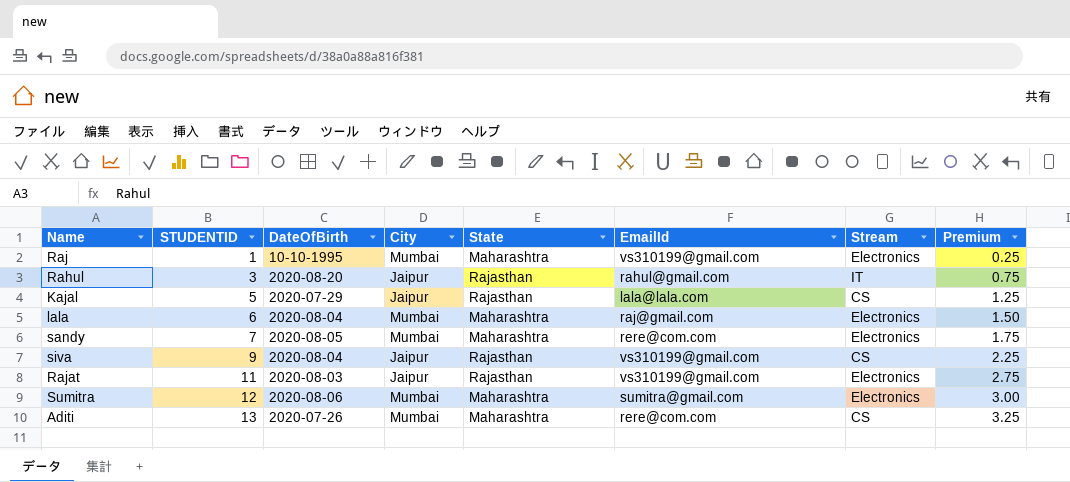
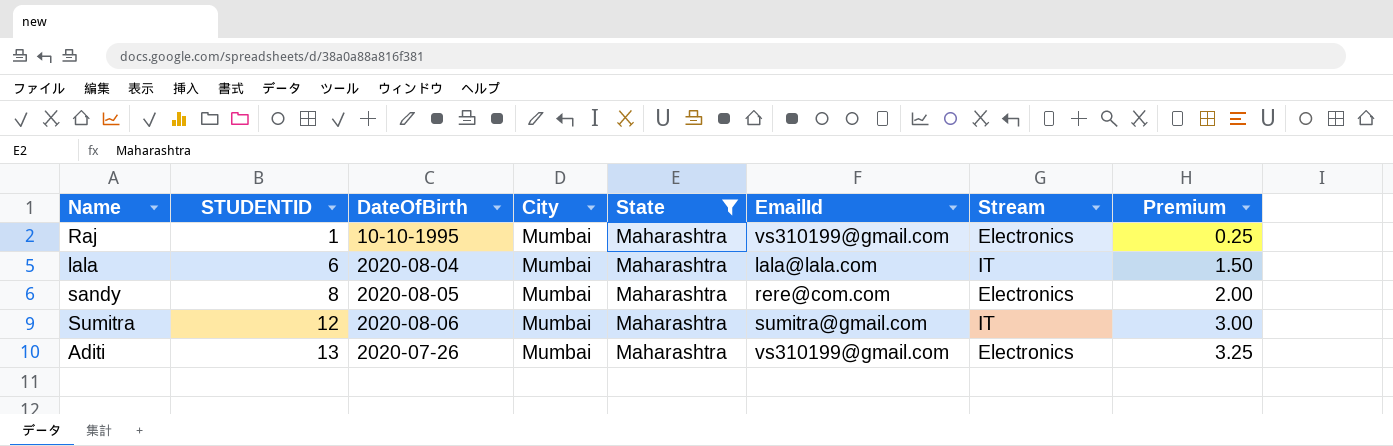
filter: none -> State = Maharashtra
lala | EmailId: raj@gmail.com -> lala@lala.com
lala | Stream: Electronics -> IT
sandy | STUDENTID: 7 -> 8
sandy | Premium: 1.75 -> 2.00
Sumitra | Stream: Electronics -> IT
Aditi | EmailId: rere@com.com -> vs310199@gmail.com
Aditi | Stream: CS -> Electronics

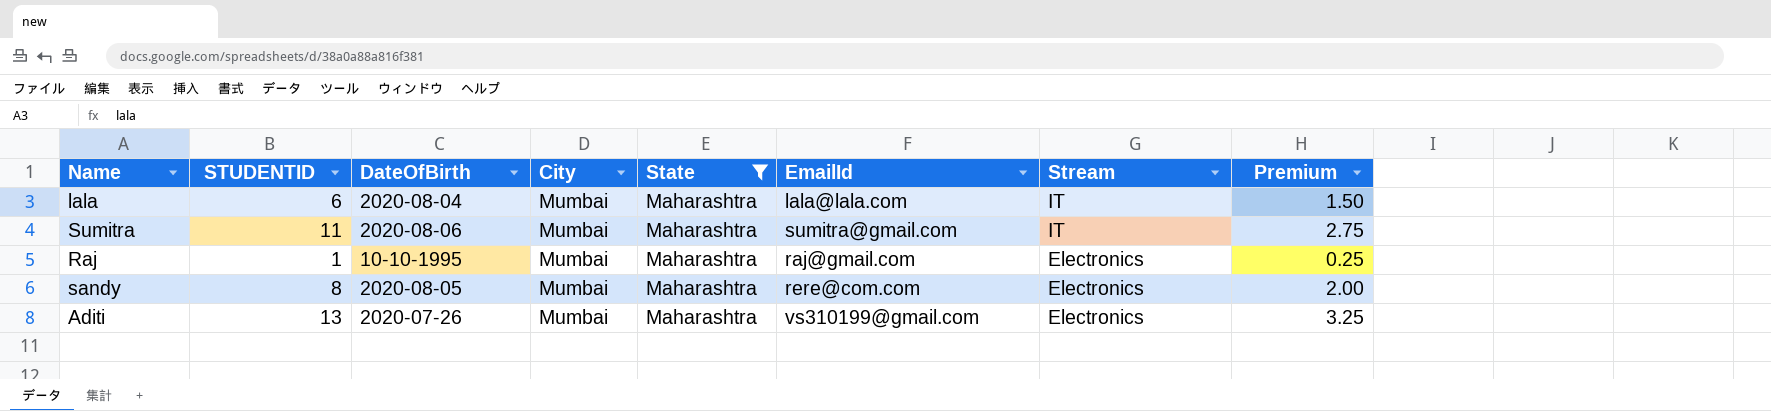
row order: STUDENTID ascending -> Stream descending
Sumitra | STUDENTID: 12 -> 11
Sumitra | Premium: 3.00 -> 2.75
Raj | EmailId: vs310199@gmail.com -> raj@gmail.com

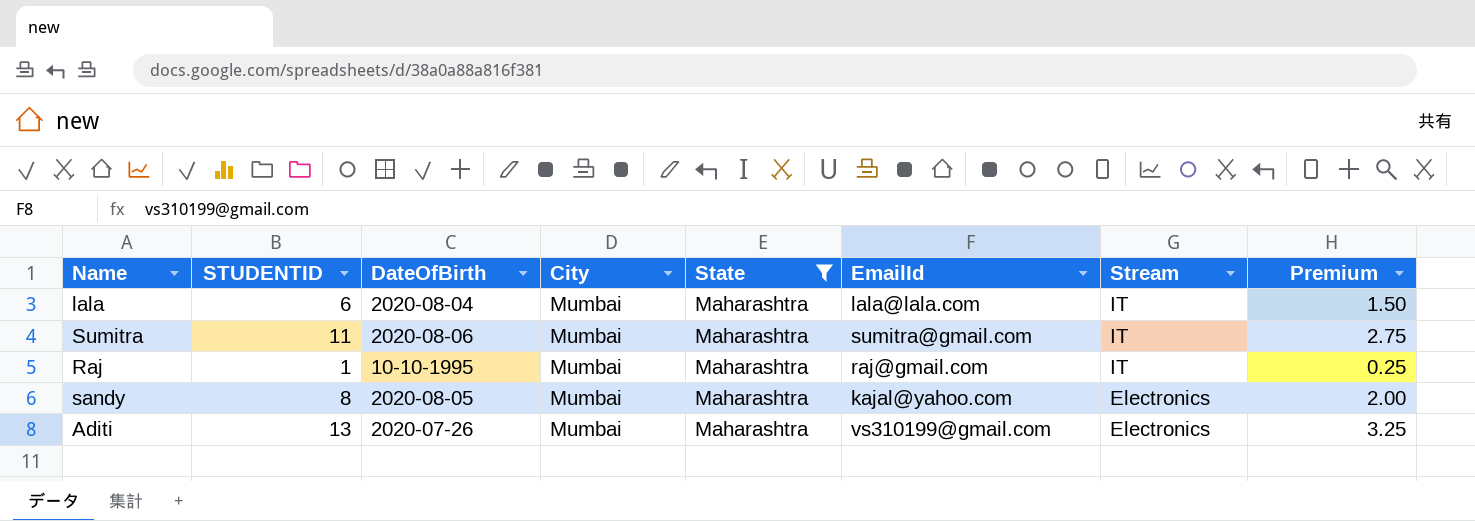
Raj | Stream: Electronics -> IT
sandy | EmailId: rere@com.com -> kajal@yahoo.com

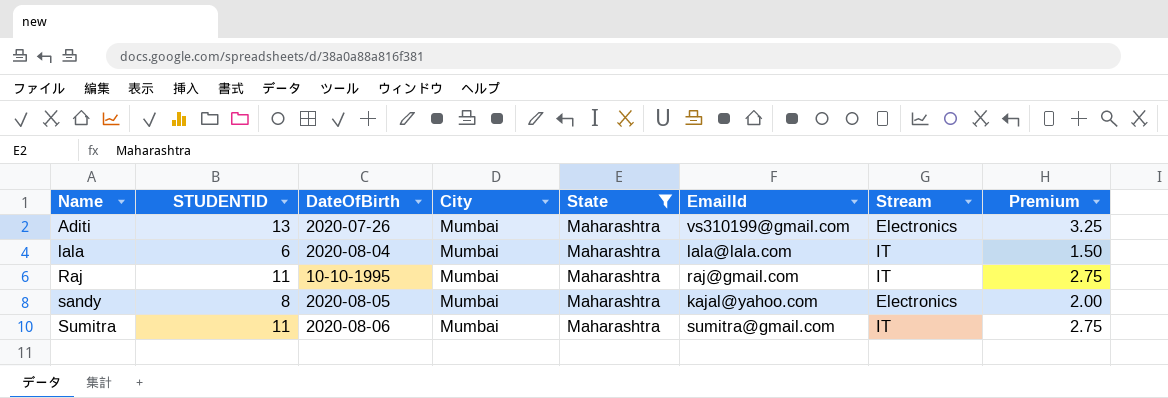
row order: Stream descending -> Name ascending
Raj | STUDENTID: 1 -> 11
Raj | Premium: 0.25 -> 2.75

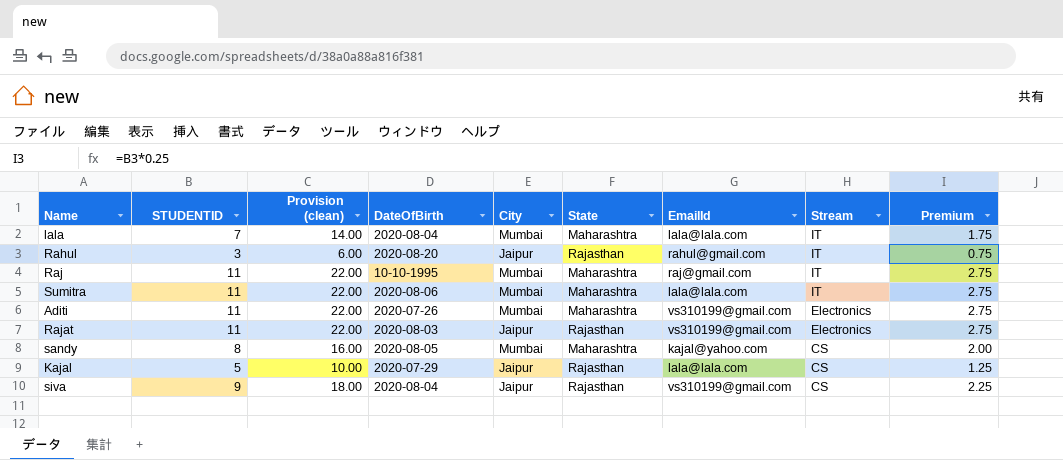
filter: State = Maharashtra -> none
row order: Name ascending -> Stream descending
column Provision (clean) | formula: none -> [STUDENTID] * 2
lala | STUDENTID: 6 -> 7
lala | Premium: 1.50 -> 1.75
Sumitra | EmailId: sumitra@gmail.com -> lala@lala.com
Aditi | STUDENTID: 13 -> 11
Aditi | Premium: 3.25 -> 2.75
sandy | Stream: Electronics -> CS

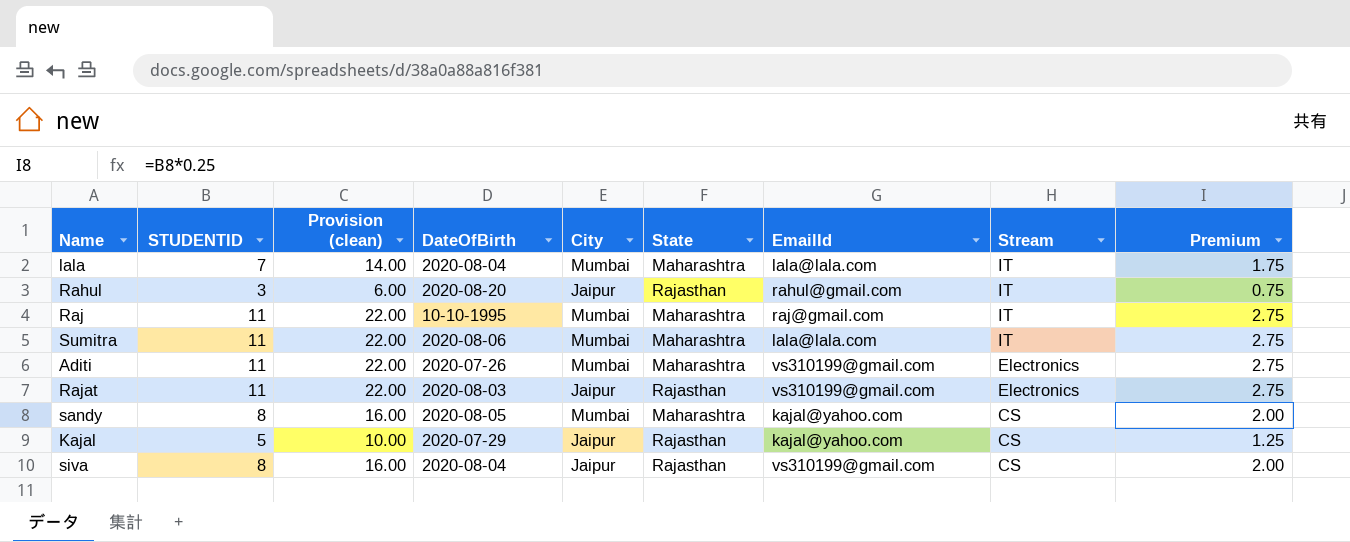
Kajal | EmailId: lala@lala.com -> kajal@yahoo.com
siva | STUDENTID: 9 -> 8
siva | Provision (clean): 18.00 -> 16.00
siva | Premium: 2.25 -> 2.00

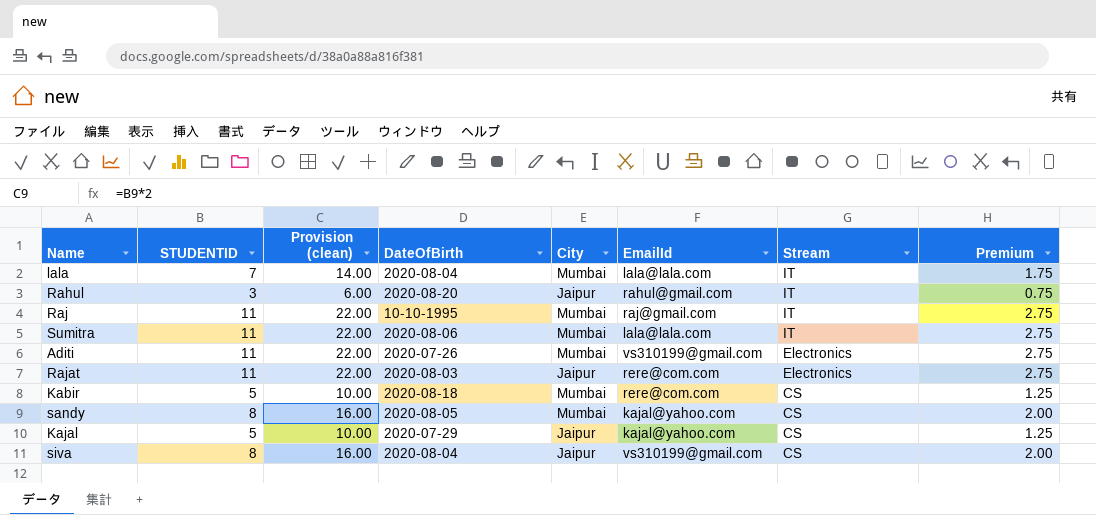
column State | position: 6 -> none
Rajat | EmailId: vs310199@gmail.com -> rere@com.com
row Kabir: none -> 5 | 10.00 | 2020-08-18 | Mumbai | rere@com.com | CS | 1.25

